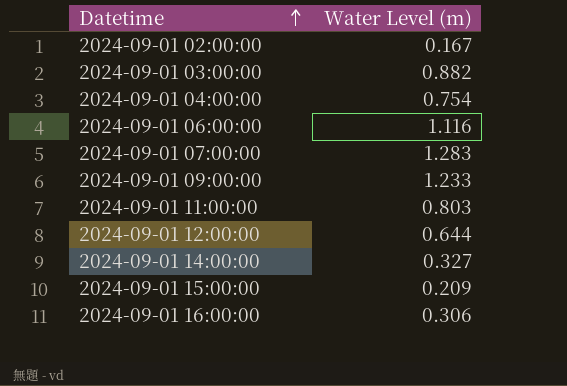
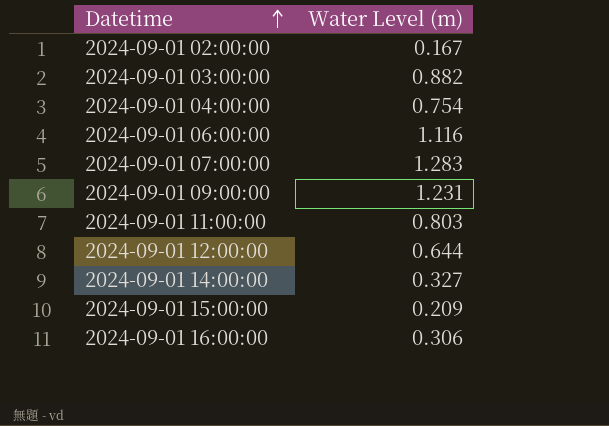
2024-09-01 09:00:00 | Water Level (m): 1.233 -> 1.231

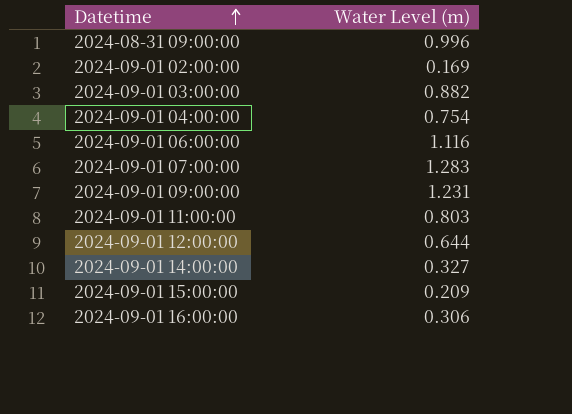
row 2024-08-31 09:00:00: none -> 0.996
2024-09-01 02:00:00 | Water Level (m): 0.167 -> 0.169

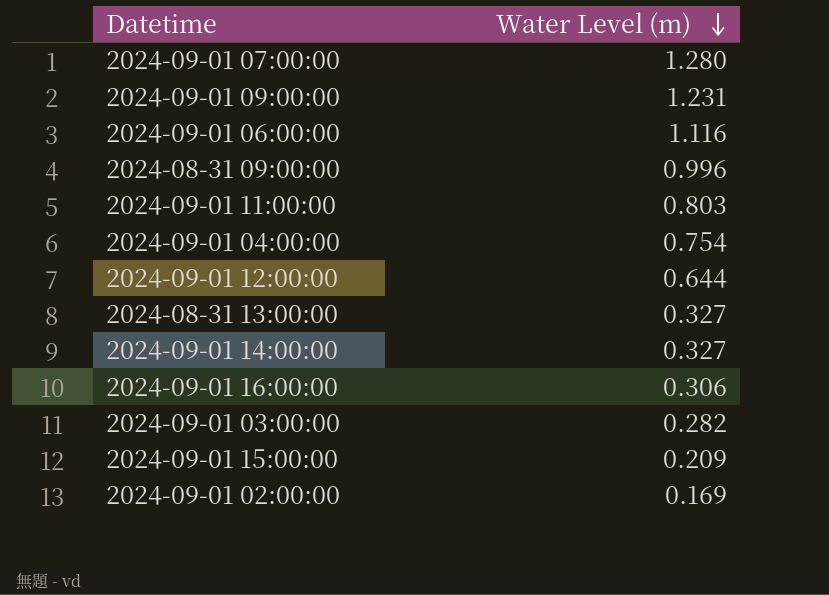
row order: Datetime ascending -> Water Level (m) descending
2024-09-01 07:00:00 | Water Level (m): 1.283 -> 1.280
row 2024-08-31 13:00:00: none -> 0.327
2024-09-01 03:00:00 | Water Level (m): 0.882 -> 0.282

